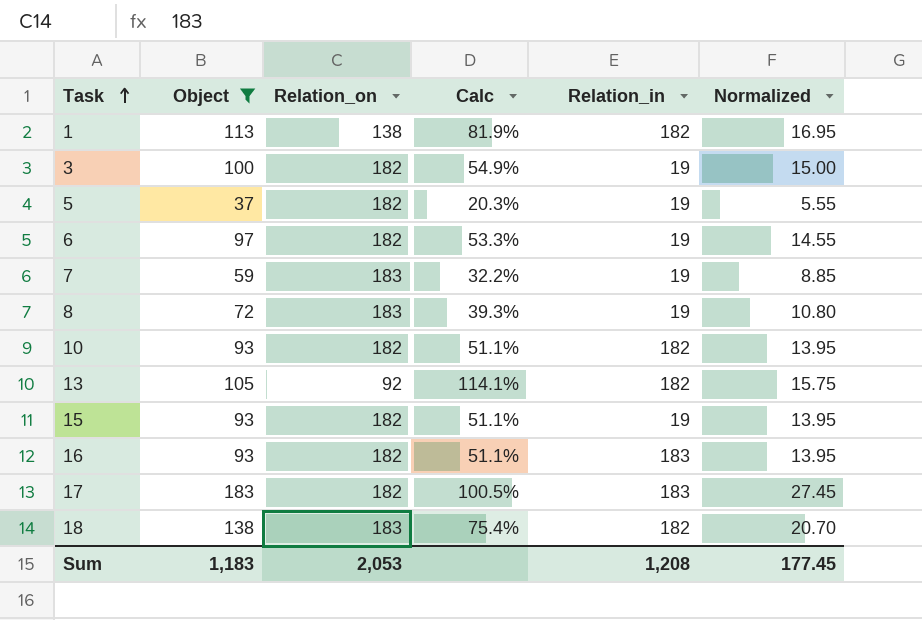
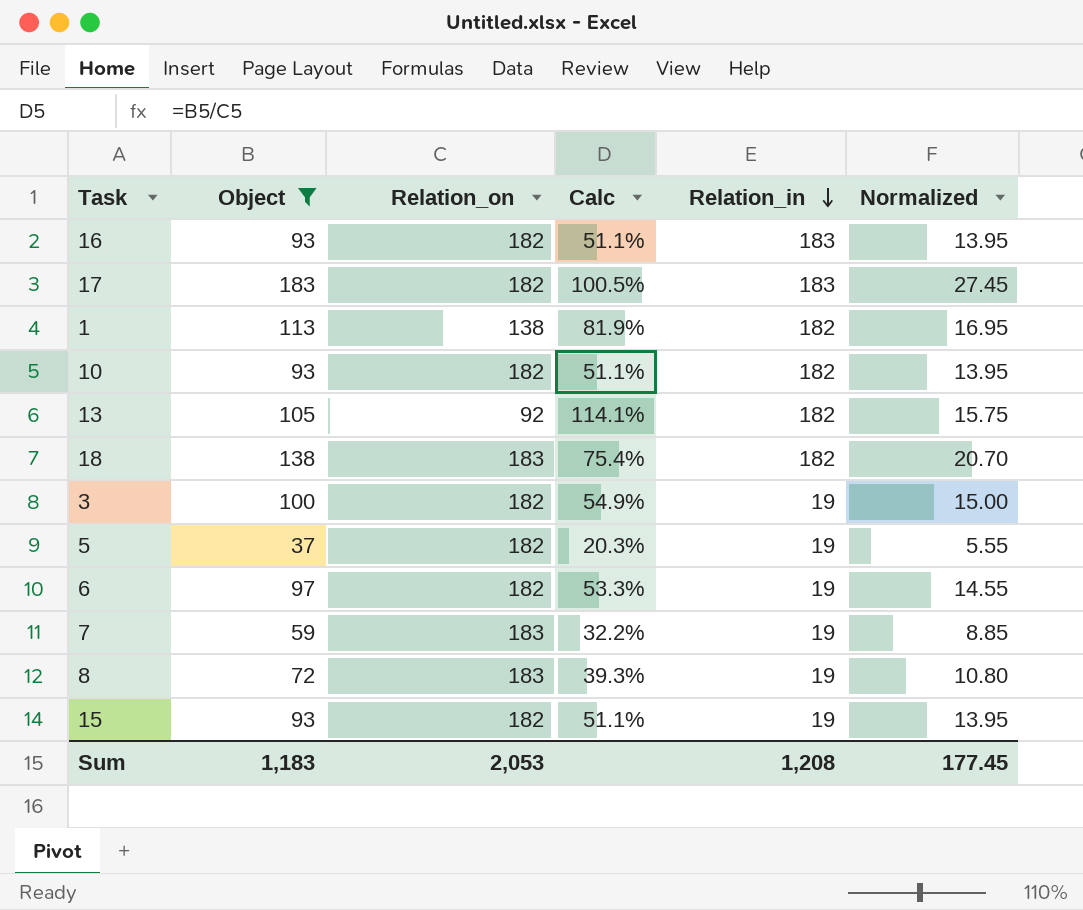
row order: Task ascending -> Relation_in descending

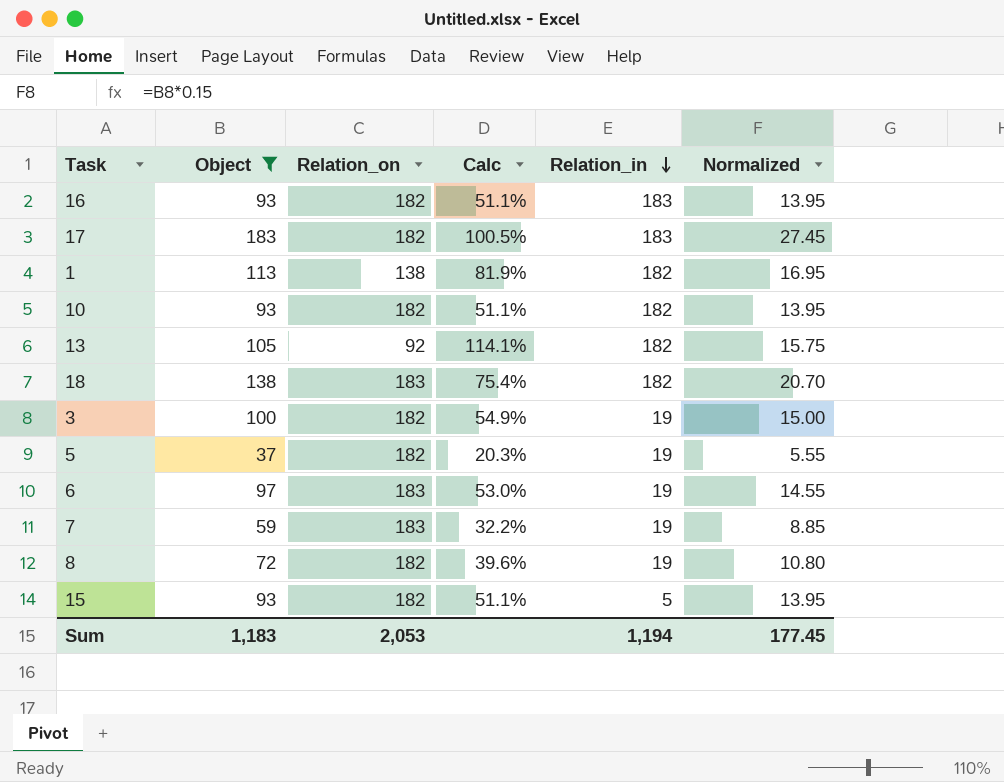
6 | Relation_on: 182 -> 183
6 | Calc: 53.3% -> 53.0%
8 | Relation_on: 183 -> 182
8 | Calc: 39.3% -> 39.6%
15 | Relation_in: 19 -> 5
Sum | Relation_in: 1,208 -> 1,194

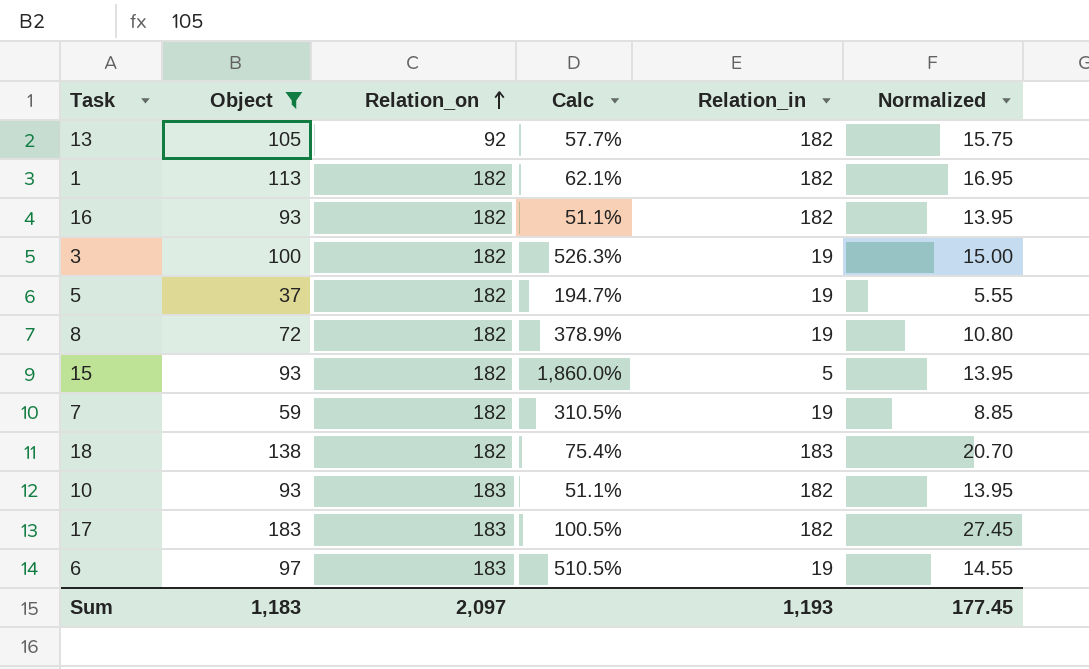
row order: Relation_in descending -> Relation_on ascending
column Calc | formula: [Object] / [Relation_on] -> [Object] / [Relation_in]
1 | Relation_on: 138 -> 182
16 | Relation_in: 183 -> 182
7 | Relation_on: 183 -> 182
18 | Relation_on: 183 -> 182
18 | Relation_in: 182 -> 183
10 | Relation_on: 182 -> 183
17 | Relation_on: 182 -> 183
17 | Relation_in: 183 -> 182
Sum | Relation_on: 2,053 -> 2,097
Sum | Relation_in: 1,194 -> 1,193

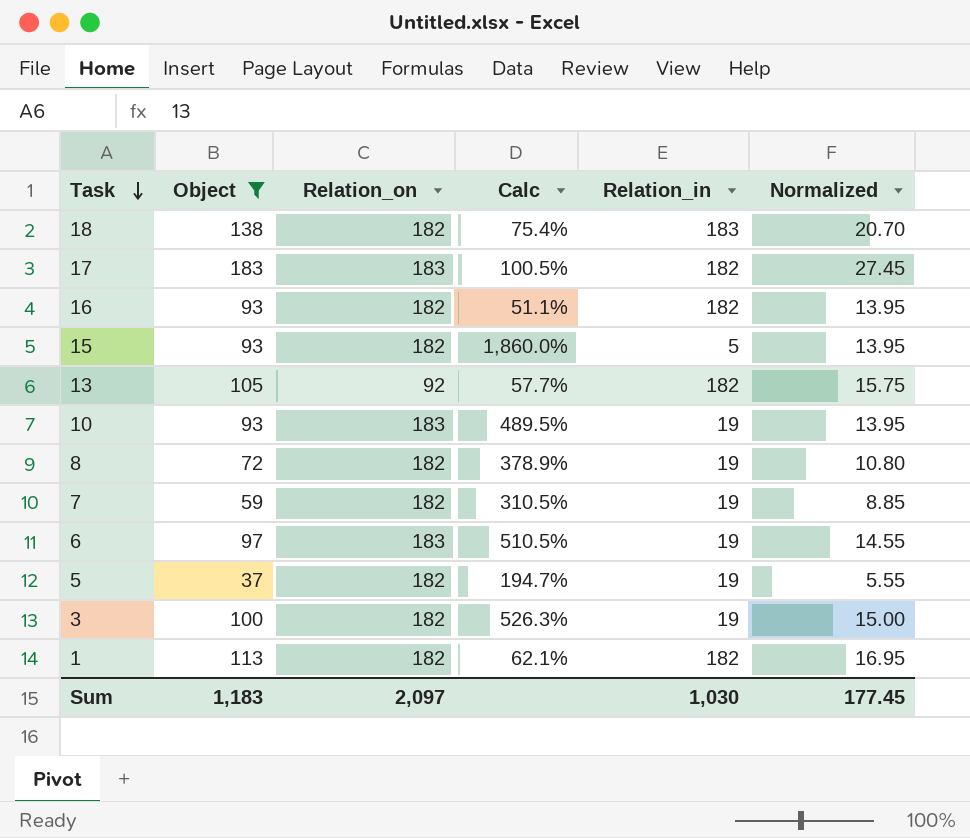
row order: Relation_on ascending -> Task descending
10 | Calc: 51.1% -> 489.5%
10 | Relation_in: 182 -> 19
Sum | Relation_in: 1,193 -> 1,030

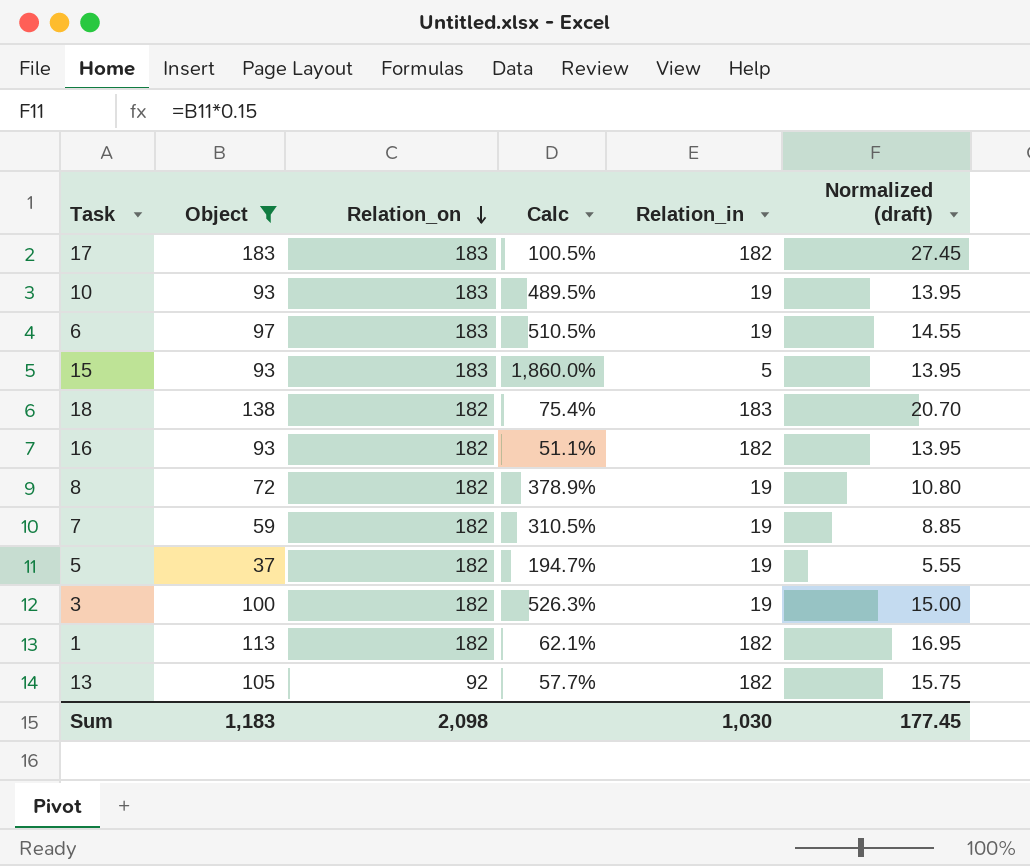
row order: Task descending -> Relation_on descending
column name: Normalized -> Normalized (draft)
15 | Relation_on: 182 -> 183
Sum | Relation_on: 2,097 -> 2,098

